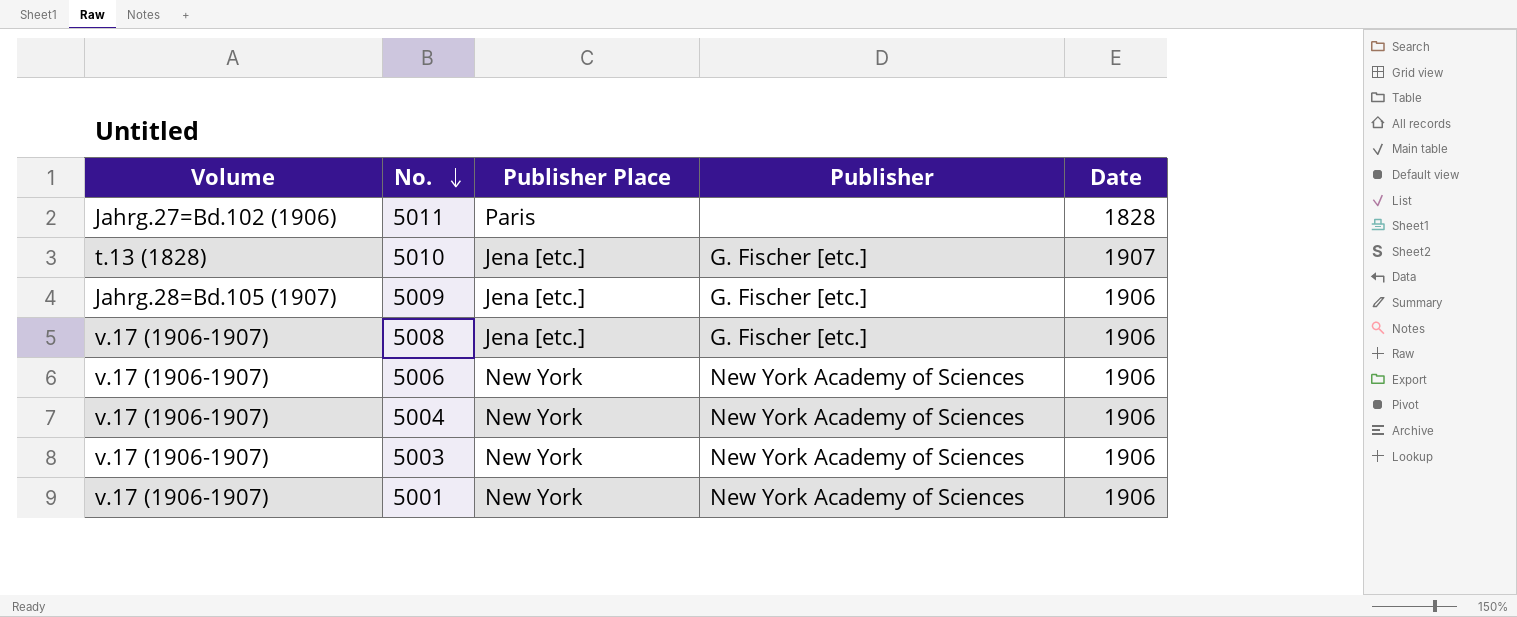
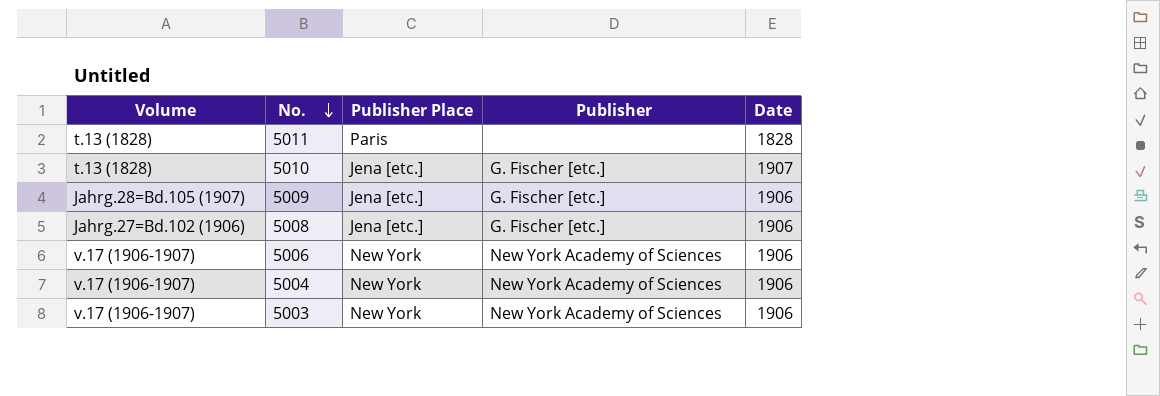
row 5001: v.17 (1906-1907) | New York | New York Academy of Sciences | 1906 -> none
5011 | Volume: Jahrg.27=Bd.102 (1906) -> t.13 (1828)
5008 | Volume: v.17 (1906-1907) -> Jahrg.27=Bd.102 (1906)

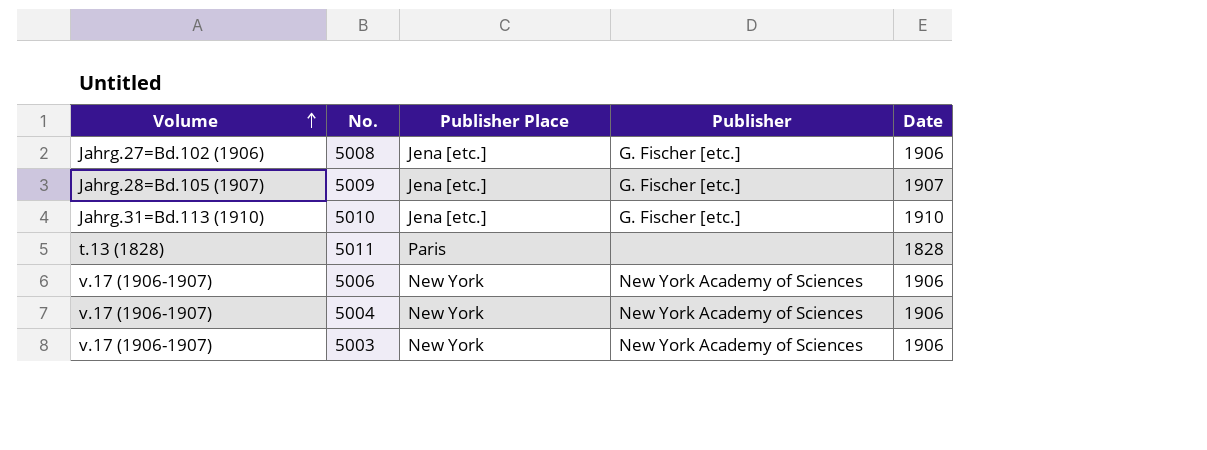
row order: No. descending -> Volume ascending
5009 | Date: 1906 -> 1907
5010 | Volume: t.13 (1828) -> Jahrg.31=Bd.113 (1910)
5010 | Date: 1907 -> 1910

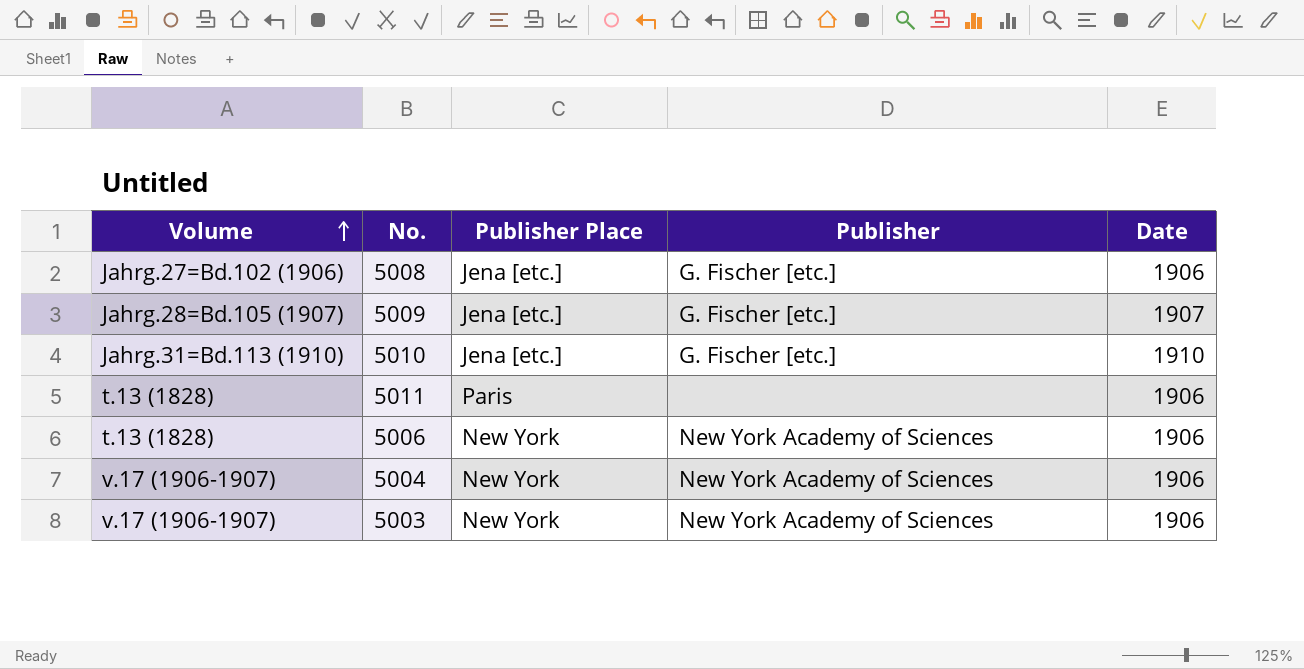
5011 | Date: 1828 -> 1906
5006 | Volume: v.17 (1906-1907) -> t.13 (1828)

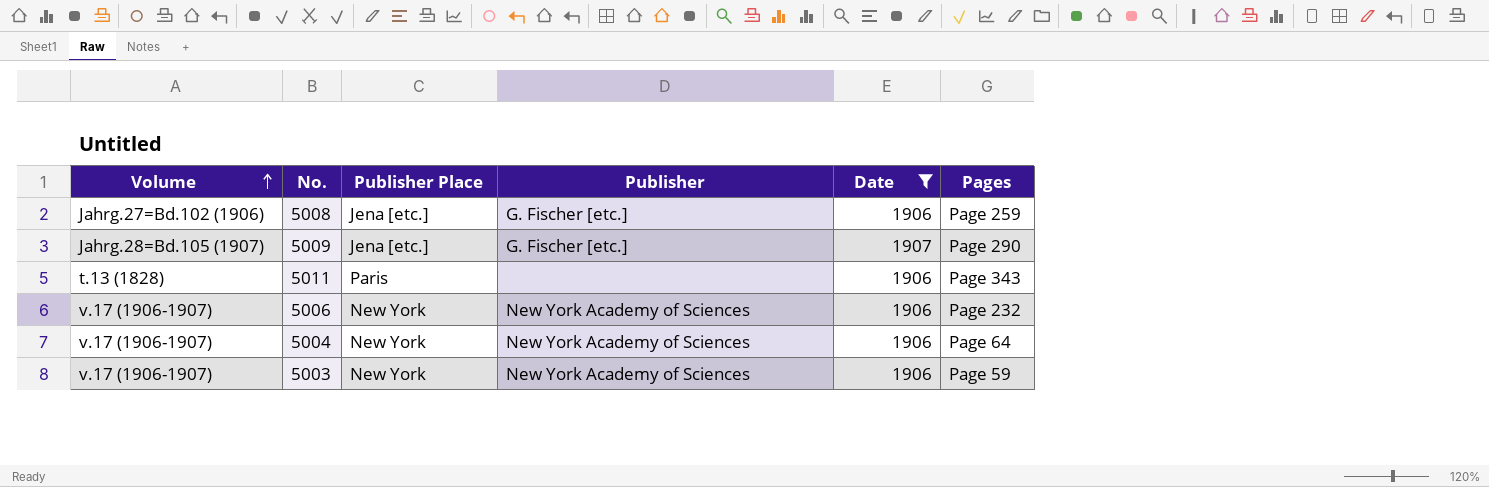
filter: none -> Date != 1910
column Pages | position: none -> 6
5006 | Volume: t.13 (1828) -> v.17 (1906-1907)

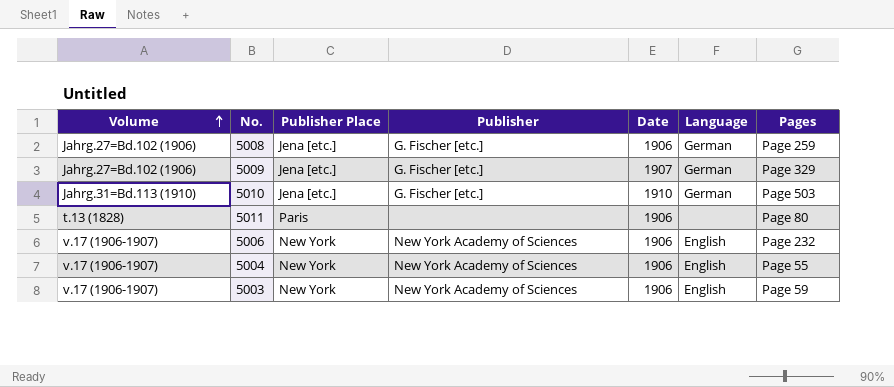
filter: Date != 1910 -> none
column Language | position: none -> 6
5009 | Volume: Jahrg.28=Bd.105 (1907) -> Jahrg.27=Bd.102 (1906)
5009 | Pages: Page 290 -> Page 329
5011 | Pages: Page 343 -> Page 80
5004 | Pages: Page 64 -> Page 55

